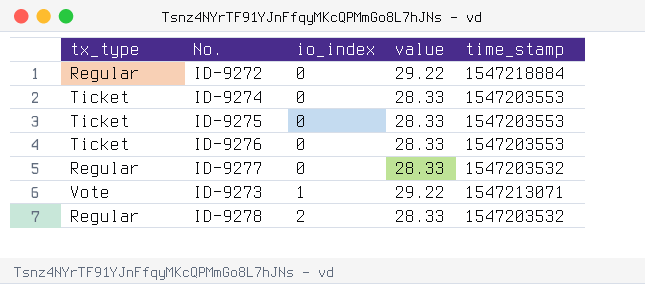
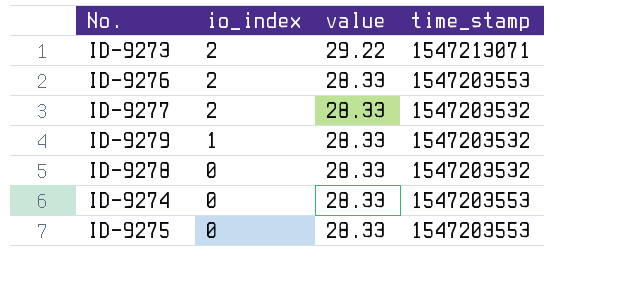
row order: io_index ascending -> io_index descending
column tx_type | position: 1 -> none
row ID-9272: Regular | 0 | 29.22 | 1547218884 -> none
ID-9273 | io_index: 1 -> 2
ID-9276 | io_index: 0 -> 2
ID-9277 | io_index: 0 -> 2
row ID-9279: none -> 1 | 28.33 | 1547203532
ID-9278 | io_index: 2 -> 0

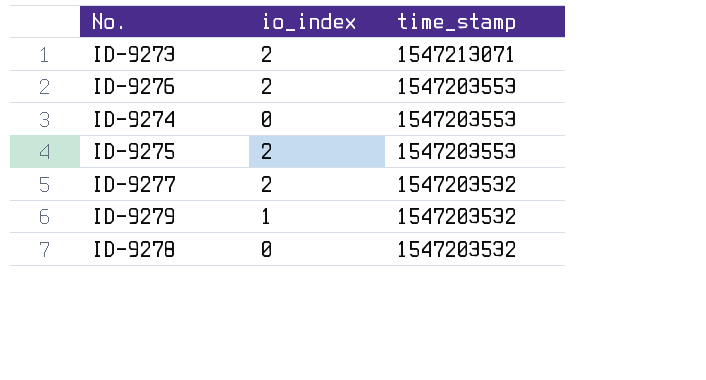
row order: io_index descending -> time_stamp descending
column value | position: 3 -> none
ID-9275 | io_index: 0 -> 2

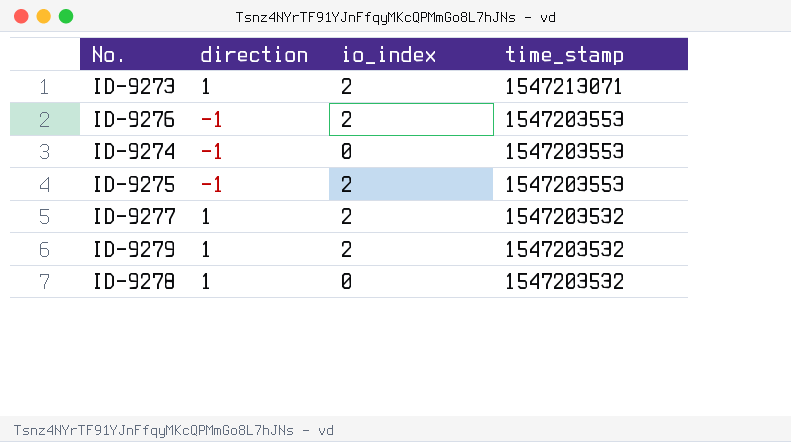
column direction | position: none -> 2
ID-9279 | io_index: 1 -> 2

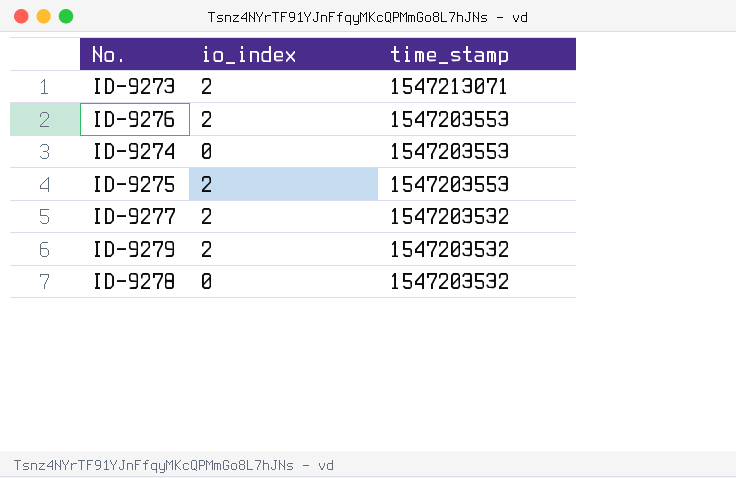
column direction | position: 2 -> none

